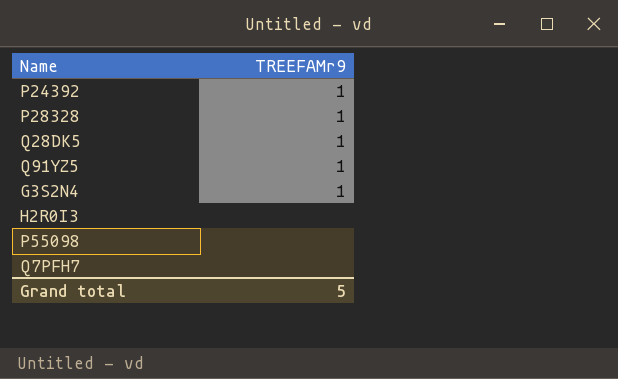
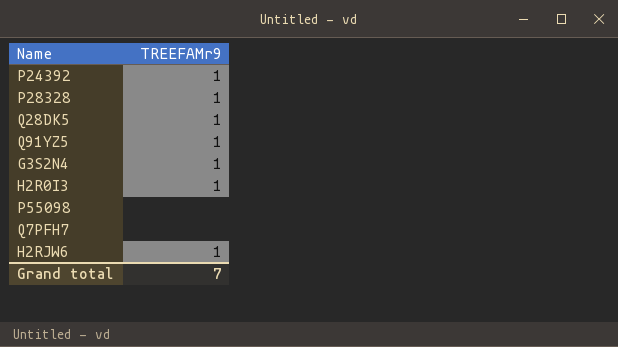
H2R0I3 | TREEFAMr9: none -> 1
row H2RJW6: none -> 1
Grand total | TREEFAMr9: 5 -> 7

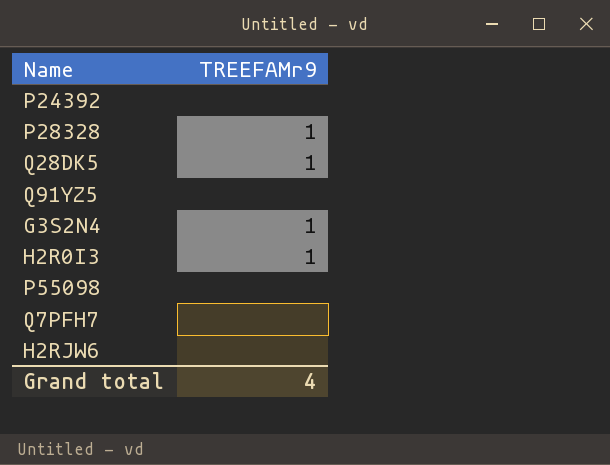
P24392 | TREEFAMr9: 1 -> none
Q91YZ5 | TREEFAMr9: 1 -> none
H2RJW6 | TREEFAMr9: 1 -> none
Grand total | TREEFAMr9: 7 -> 4

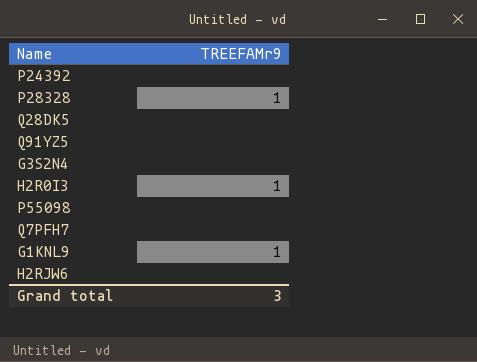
Q28DK5 | TREEFAMr9: 1 -> none
G3S2N4 | TREEFAMr9: 1 -> none
row G1KNL9: none -> 1
Grand total | TREEFAMr9: 4 -> 3

